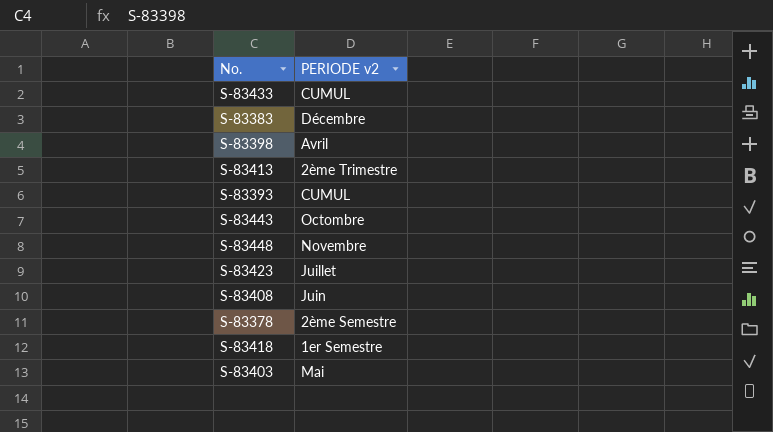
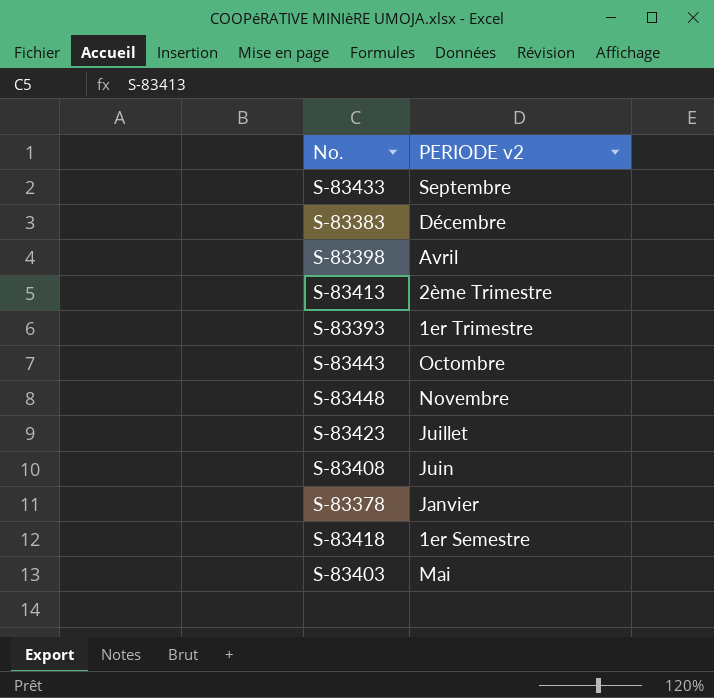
S-83433 | PERIODE v2: CUMUL -> Septembre
S-83393 | PERIODE v2: CUMUL -> 1er Trimestre
S-83378 | PERIODE v2: 2ème Semestre -> Janvier

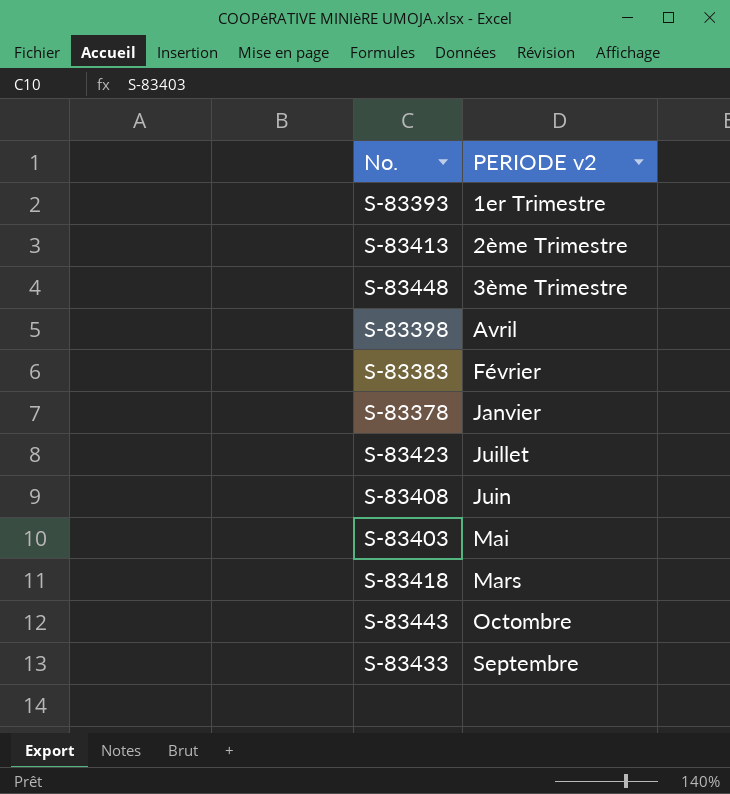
row order: none -> PERIODE v2 ascending
S-83448 | PERIODE v2: Novembre -> 3ème Trimestre
S-83383 | PERIODE v2: Décembre -> Février
S-83418 | PERIODE v2: 1er Semestre -> Mars

